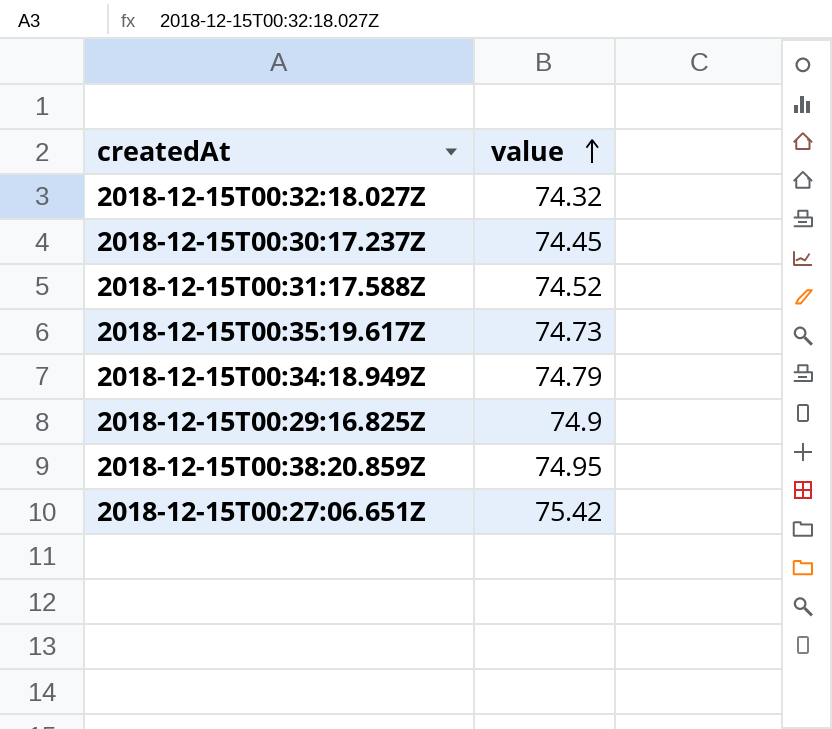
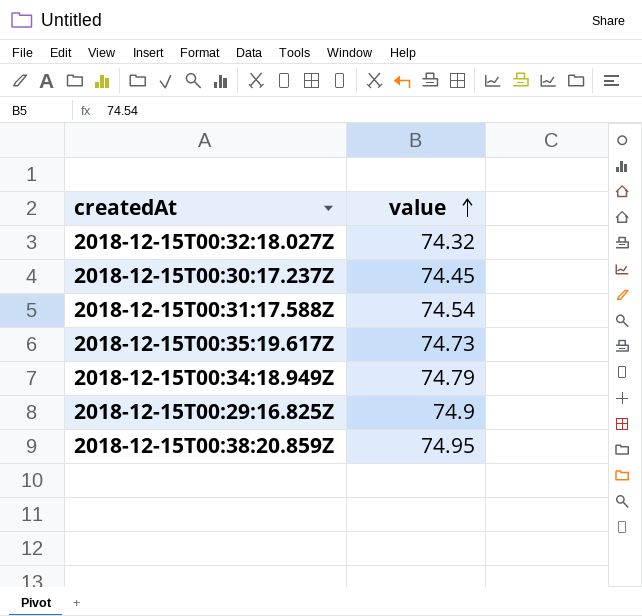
row 2018-12-15T00:27:06.651Z: 75.42 -> none
2018-12-15T00:31:17.588Z | value: 74.52 -> 74.54

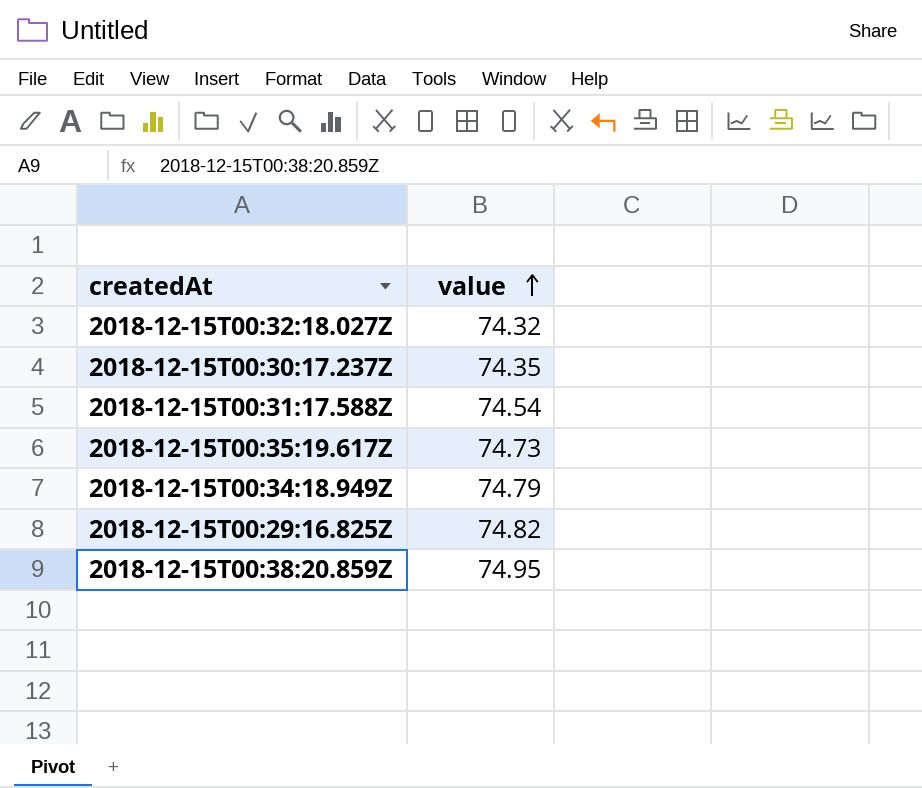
2018-12-15T00:30:17.237Z | value: 74.45 -> 74.35
2018-12-15T00:29:16.825Z | value: 74.9 -> 74.82

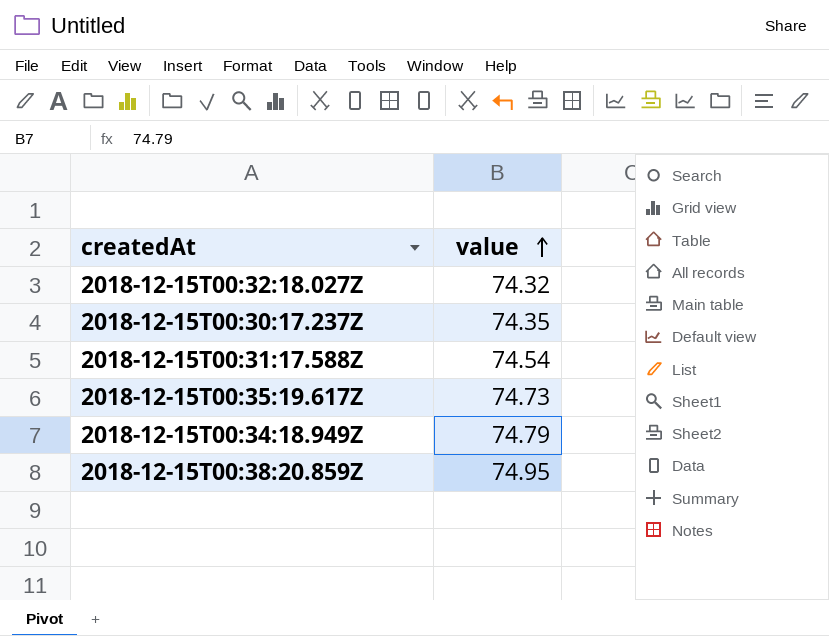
row 2018-12-15T00:29:16.825Z: 74.82 -> none

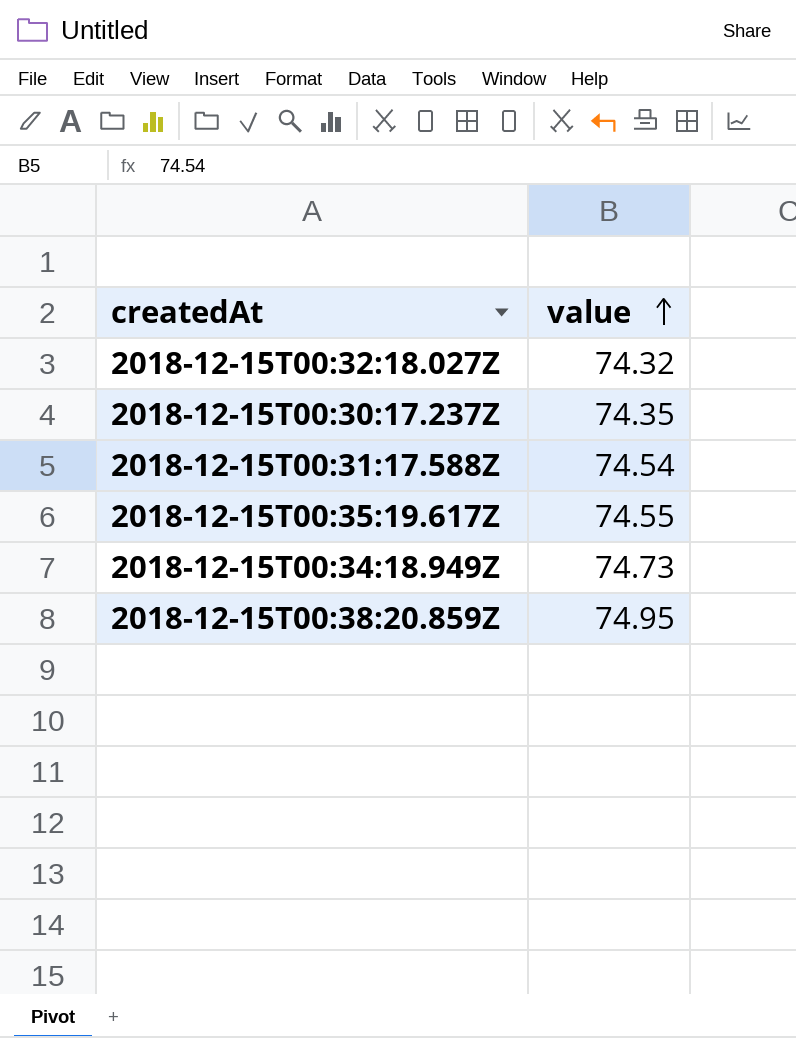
2018-12-15T00:35:19.617Z | value: 74.73 -> 74.55
2018-12-15T00:34:18.949Z | value: 74.79 -> 74.73

